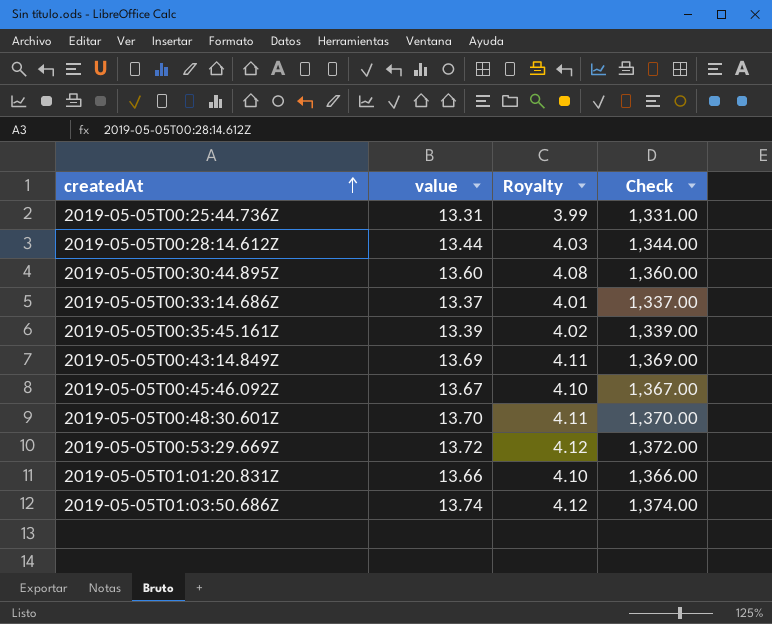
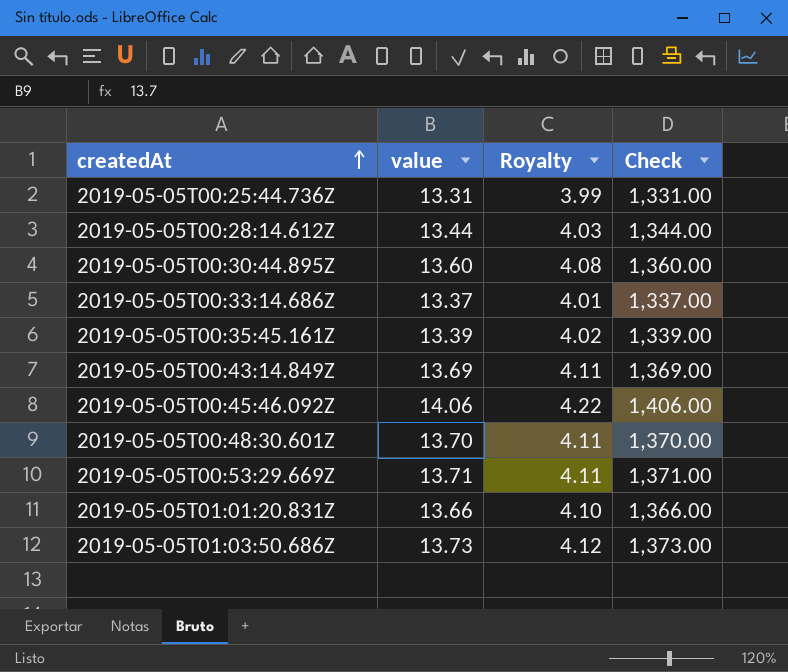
2019-05-05T00:45:46.092Z | value: 13.67 -> 14.06
2019-05-05T00:45:46.092Z | Royalty: 4.10 -> 4.22
2019-05-05T00:45:46.092Z | Check: 1,367.00 -> 1,406.00
2019-05-05T00:53:29.669Z | value: 13.72 -> 13.71
2019-05-05T00:53:29.669Z | Royalty: 4.12 -> 4.11
2019-05-05T00:53:29.669Z | Check: 1,372.00 -> 1,371.00
2019-05-05T01:03:50.686Z | value: 13.74 -> 13.73
2019-05-05T01:03:50.686Z | Check: 1,374.00 -> 1,373.00

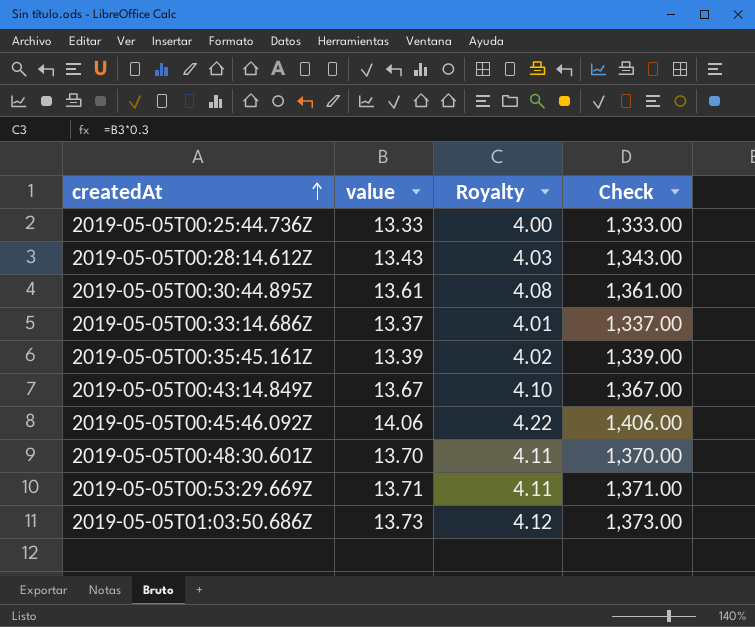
row 2019-05-05T01:01:20.831Z: 13.66 | 4.10 | 1,366.00 -> none
2019-05-05T00:25:44.736Z | value: 13.31 -> 13.33
2019-05-05T00:25:44.736Z | Royalty: 3.99 -> 4.00
2019-05-05T00:25:44.736Z | Check: 1,331.00 -> 1,333.00
2019-05-05T00:28:14.612Z | value: 13.44 -> 13.43
2019-05-05T00:28:14.612Z | Check: 1,344.00 -> 1,343.00
2019-05-05T00:30:44.895Z | value: 13.60 -> 13.61
2019-05-05T00:30:44.895Z | Check: 1,360.00 -> 1,361.00
2019-05-05T00:43:14.849Z | value: 13.69 -> 13.67
2019-05-05T00:43:14.849Z | Royalty: 4.11 -> 4.10
2019-05-05T00:43:14.849Z | Check: 1,369.00 -> 1,367.00

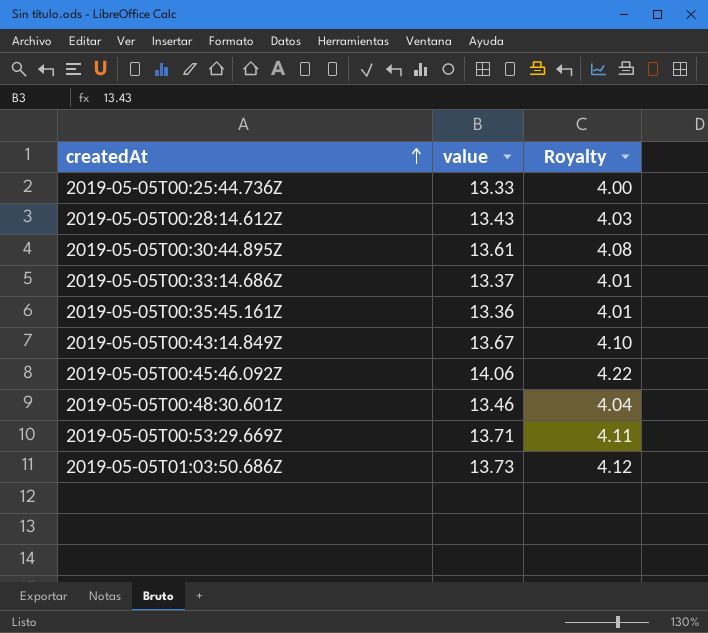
column Check | formula: [value] * 100 -> none
2019-05-05T00:35:45.161Z | value: 13.39 -> 13.36
2019-05-05T00:35:45.161Z | Royalty: 4.02 -> 4.01
2019-05-05T00:48:30.601Z | value: 13.70 -> 13.46
2019-05-05T00:48:30.601Z | Royalty: 4.11 -> 4.04

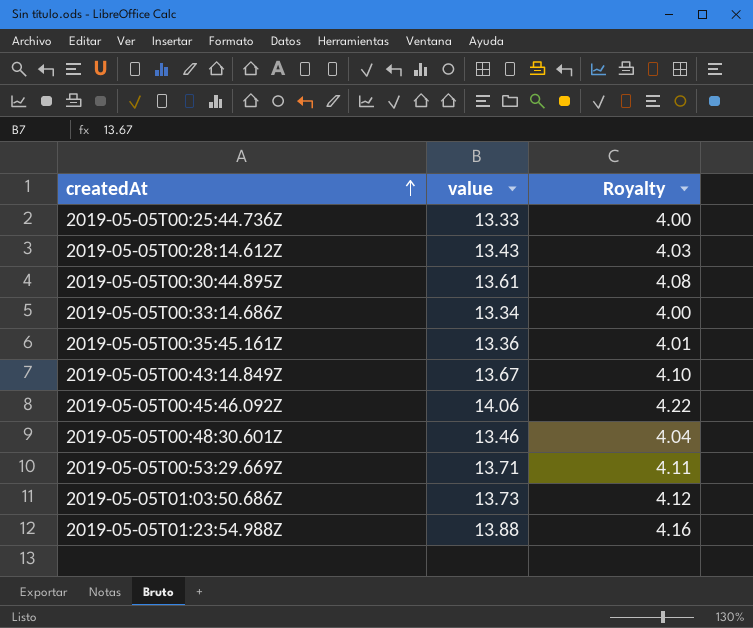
2019-05-05T00:33:14.686Z | value: 13.37 -> 13.34
2019-05-05T00:33:14.686Z | Royalty: 4.01 -> 4.00
row 2019-05-05T01:23:54.988Z: none -> 13.88 | 4.16

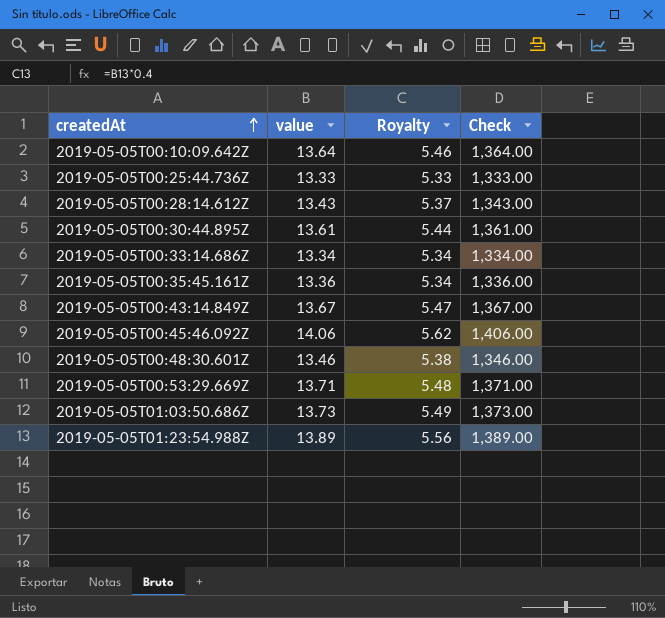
column Royalty | formula: [value] * 0.3 -> [value] * 0.4
column Check | formula: none -> [value] * 100
row 2019-05-05T00:10:09.642Z: none -> 13.64 | 5.46 | 1,364.00
2019-05-05T01:23:54.988Z | value: 13.88 -> 13.89

